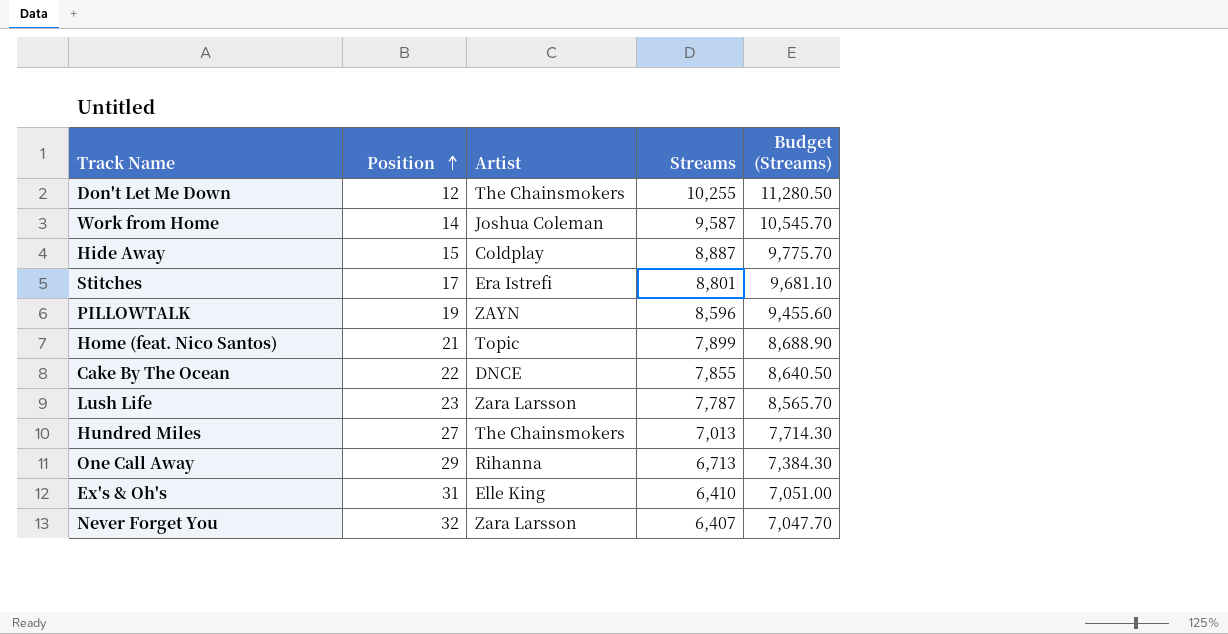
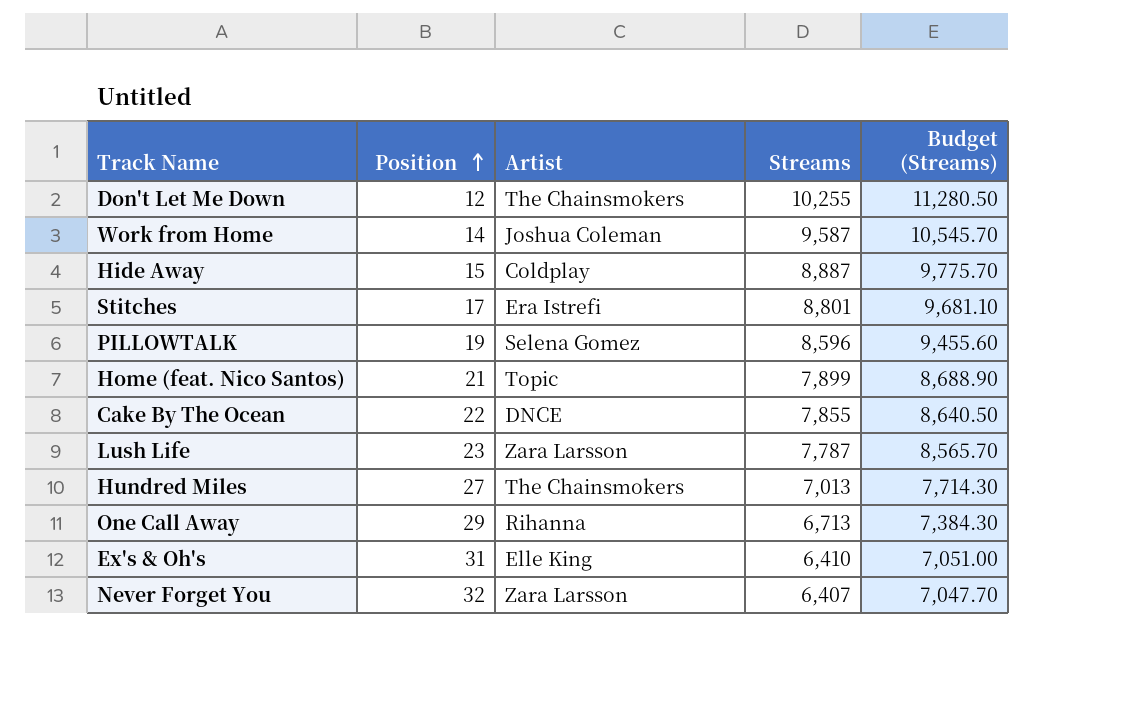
PILLOWTALK | Artist: ZAYN -> Selena Gomez

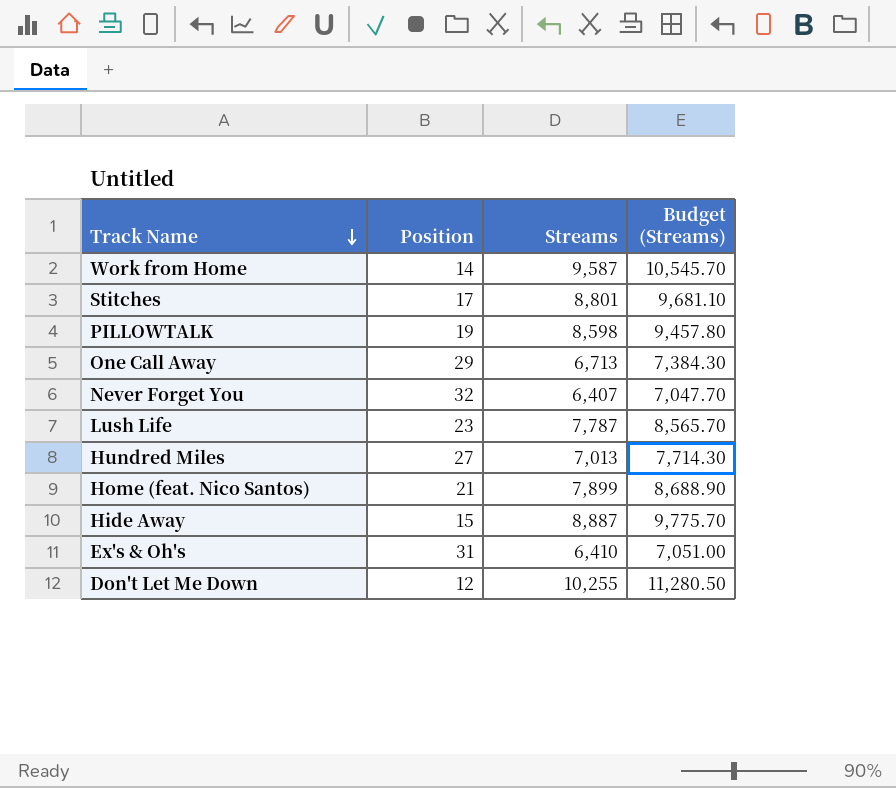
row order: Position ascending -> Track Name descending
column Artist | position: 3 -> none
row Cake By The Ocean: 22 | DNCE | 7,855 | 8,640.50 -> none
PILLOWTALK | Streams: 8,596 -> 8,598
PILLOWTALK | Budget (Streams): 9,455.60 -> 9,457.80

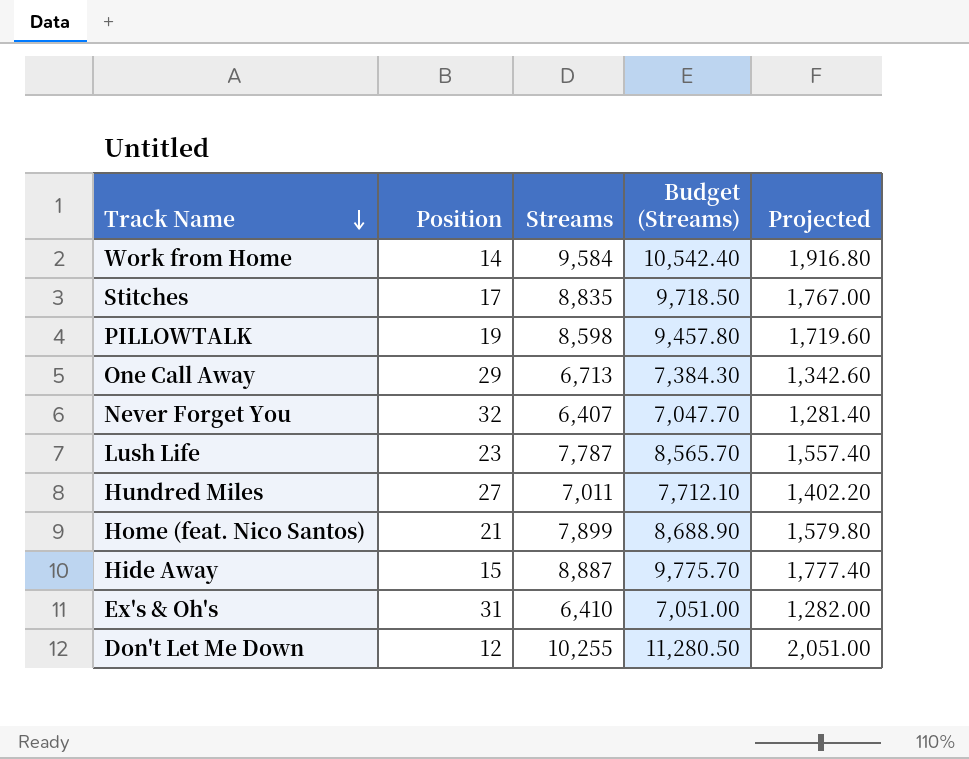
column Projected | formula: none -> [Streams] * 0.2
Work from Home | Streams: 9,587 -> 9,584
Work from Home | Budget (Streams): 10,545.70 -> 10,542.40
Stitches | Streams: 8,801 -> 8,835
Stitches | Budget (Streams): 9,681.10 -> 9,718.50
Hundred Miles | Streams: 7,013 -> 7,011
Hundred Miles | Budget (Streams): 7,714.30 -> 7,712.10

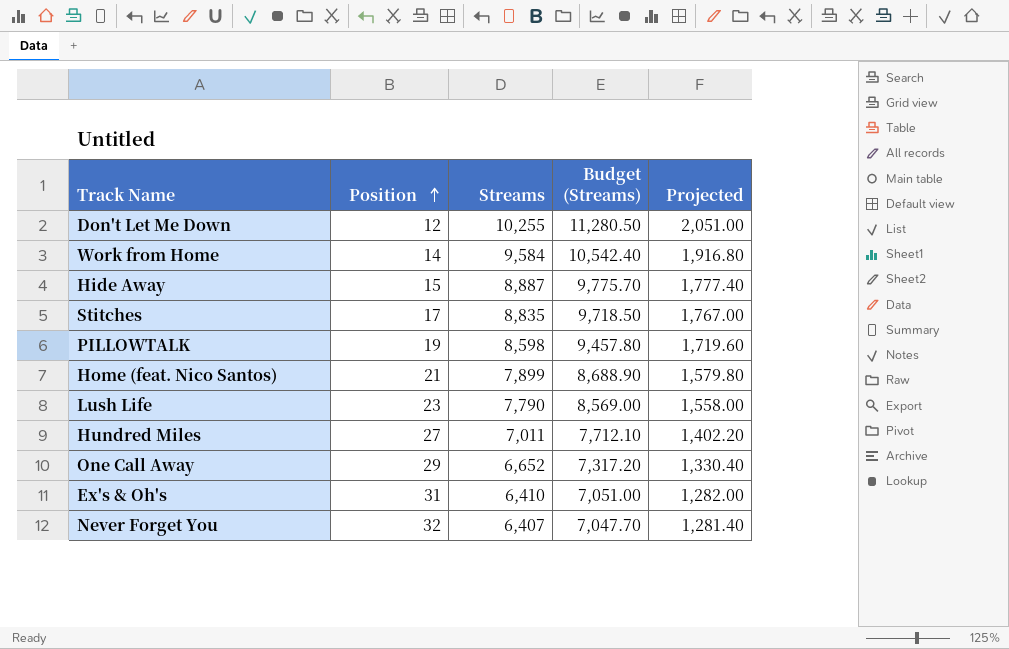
row order: Track Name descending -> Position ascending
Lush Life | Streams: 7,787 -> 7,790
Lush Life | Budget (Streams): 8,565.70 -> 8,569.00
Lush Life | Projected: 1,557.40 -> 1,558.00
One Call Away | Streams: 6,713 -> 6,652
One Call Away | Budget (Streams): 7,384.30 -> 7,317.20
One Call Away | Projected: 1,342.60 -> 1,330.40

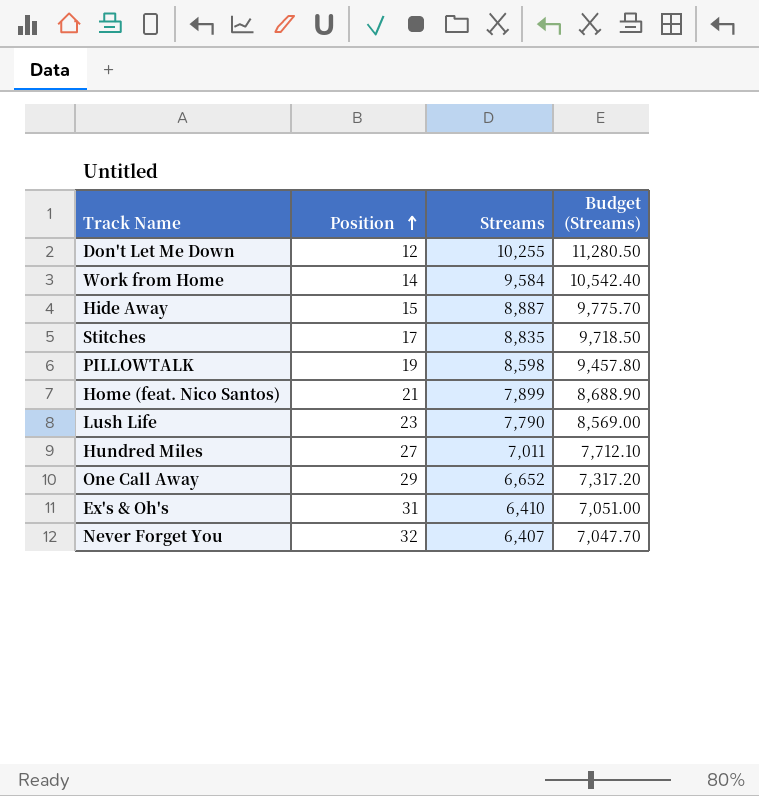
column Projected | formula: [Streams] * 0.2 -> none

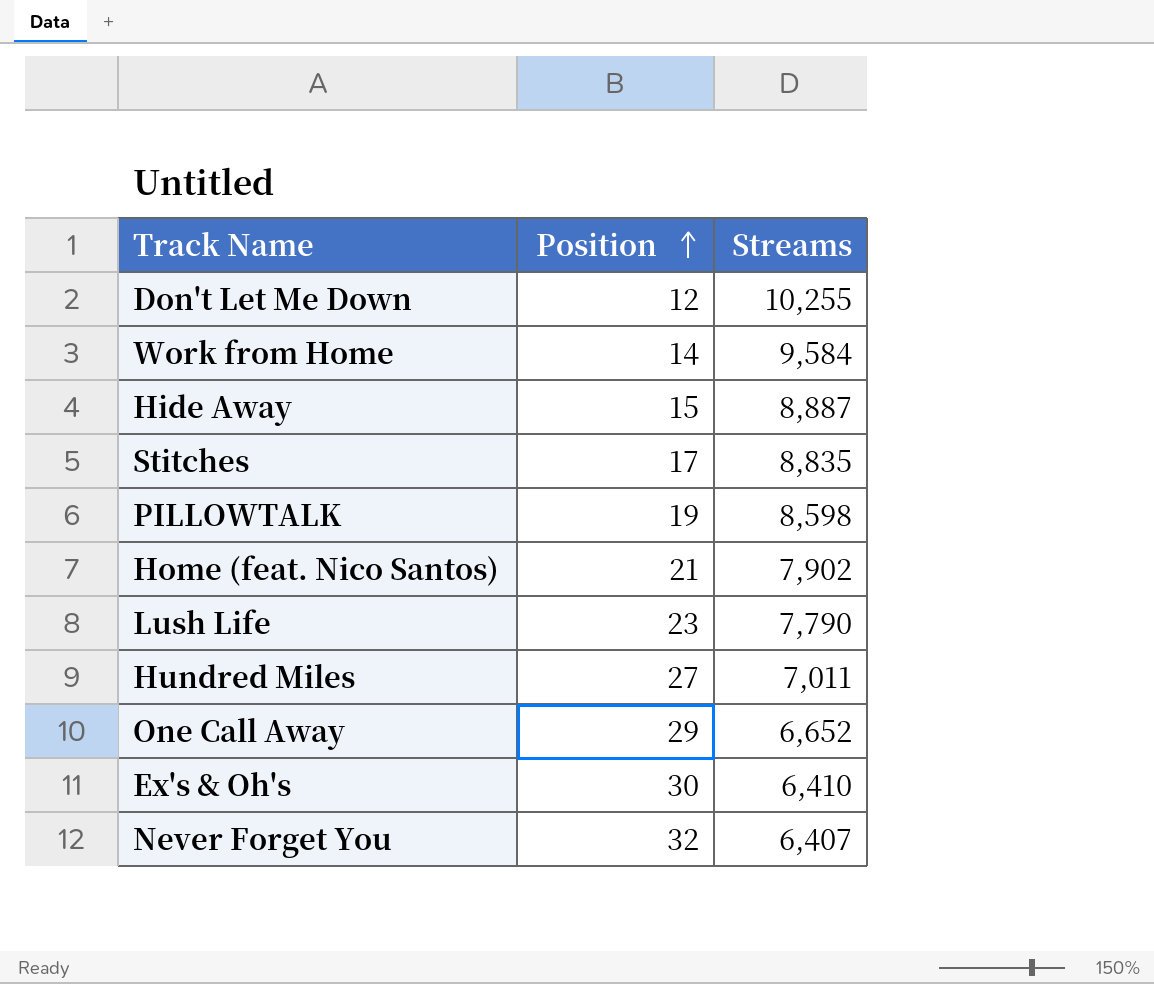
column Budget (Streams) | formula: [Streams] * 1.1 -> none
Home (feat. Nico Santos) | Streams: 7,899 -> 7,902
Ex's & Oh's | Position: 31 -> 30

